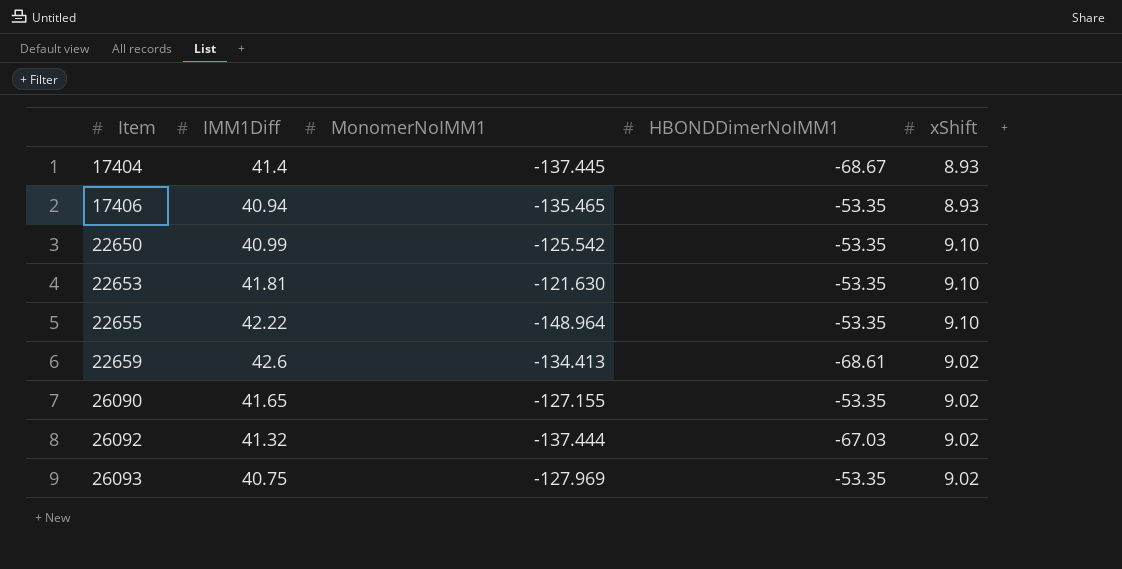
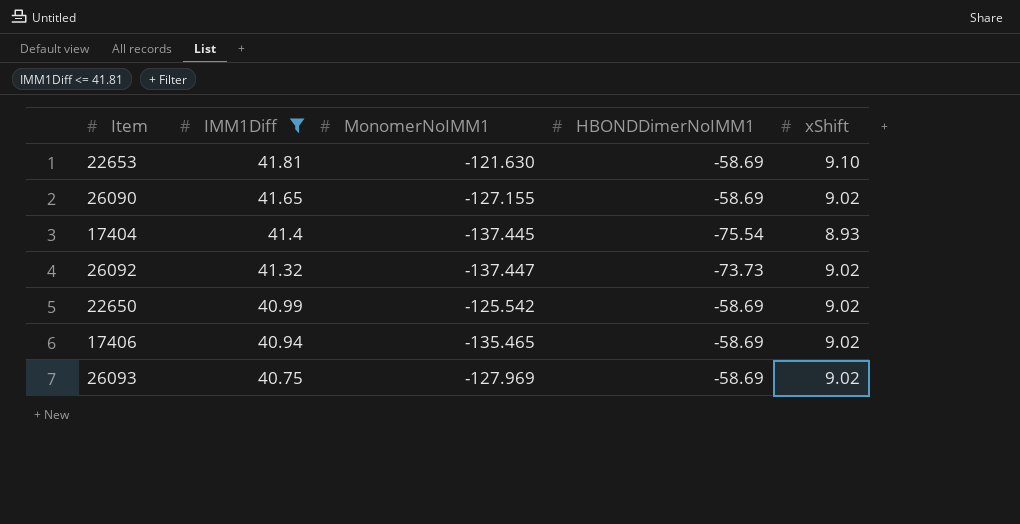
filter: none -> IMM1Diff <= 41.81
row order: Item ascending -> IMM1Diff descending
22653 | HBONDDimerNoIMM1: -53.35 -> -58.69
26090 | HBONDDimerNoIMM1: -53.35 -> -58.69
17404 | HBONDDimerNoIMM1: -68.67 -> -75.54
26092 | MonomerNoIMM1: -137.444 -> -137.447
26092 | HBONDDimerNoIMM1: -67.03 -> -73.73
22650 | HBONDDimerNoIMM1: -53.35 -> -58.69
22650 | xShift: 9.10 -> 9.02
17406 | HBONDDimerNoIMM1: -53.35 -> -58.69
17406 | xShift: 8.93 -> 9.02
26093 | HBONDDimerNoIMM1: -53.35 -> -58.69

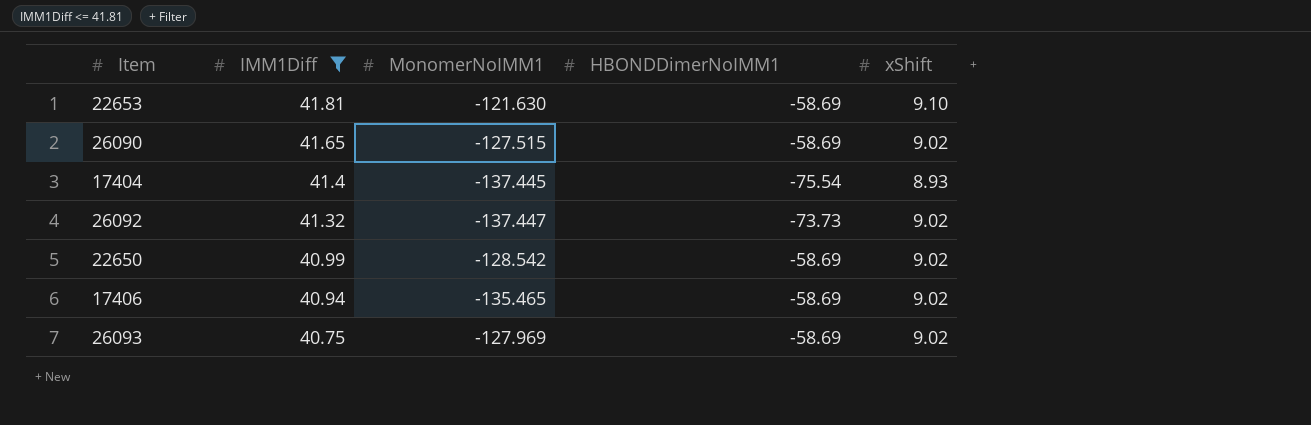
26090 | MonomerNoIMM1: -127.155 -> -127.515
22650 | MonomerNoIMM1: -125.542 -> -128.542

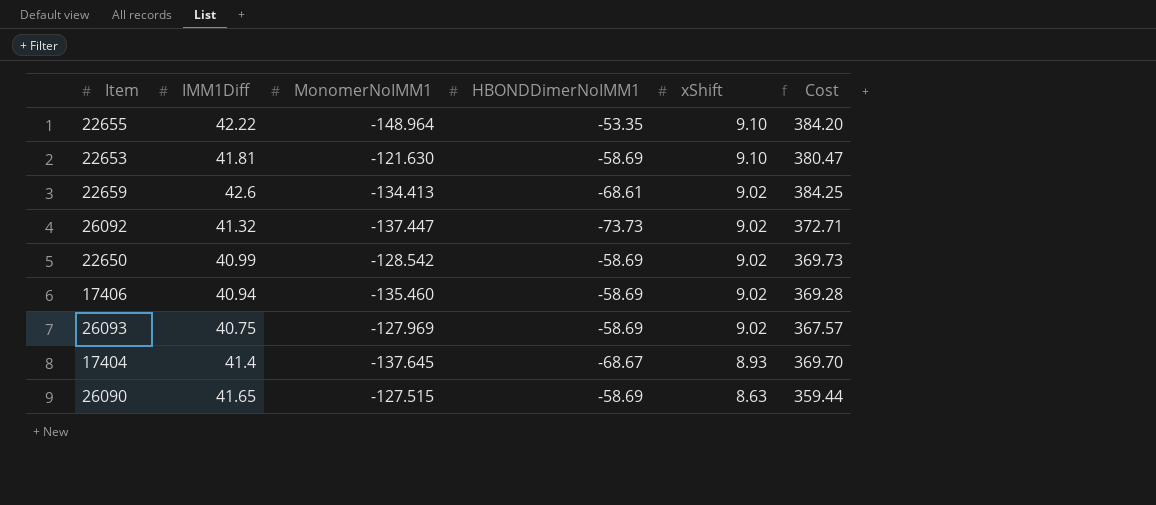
filter: IMM1Diff <= 41.81 -> none
row order: IMM1Diff descending -> xShift descending
column Cost | formula: none -> [IMM1Diff] * [xShift]
17406 | MonomerNoIMM1: -135.465 -> -135.460
17404 | MonomerNoIMM1: -137.445 -> -137.645
17404 | HBONDDimerNoIMM1: -75.54 -> -68.67
26090 | xShift: 9.02 -> 8.63

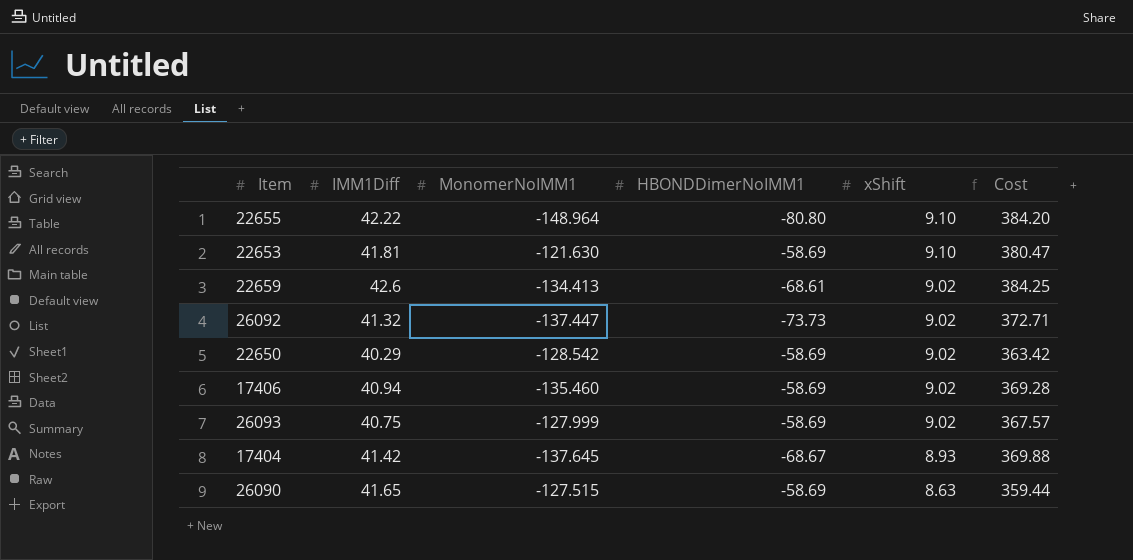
22655 | HBONDDimerNoIMM1: -53.35 -> -80.80
22650 | IMM1Diff: 40.99 -> 40.29
22650 | Cost: 369.73 -> 363.42
26093 | MonomerNoIMM1: -127.969 -> -127.999
17404 | IMM1Diff: 41.4 -> 41.42
17404 | Cost: 369.70 -> 369.88

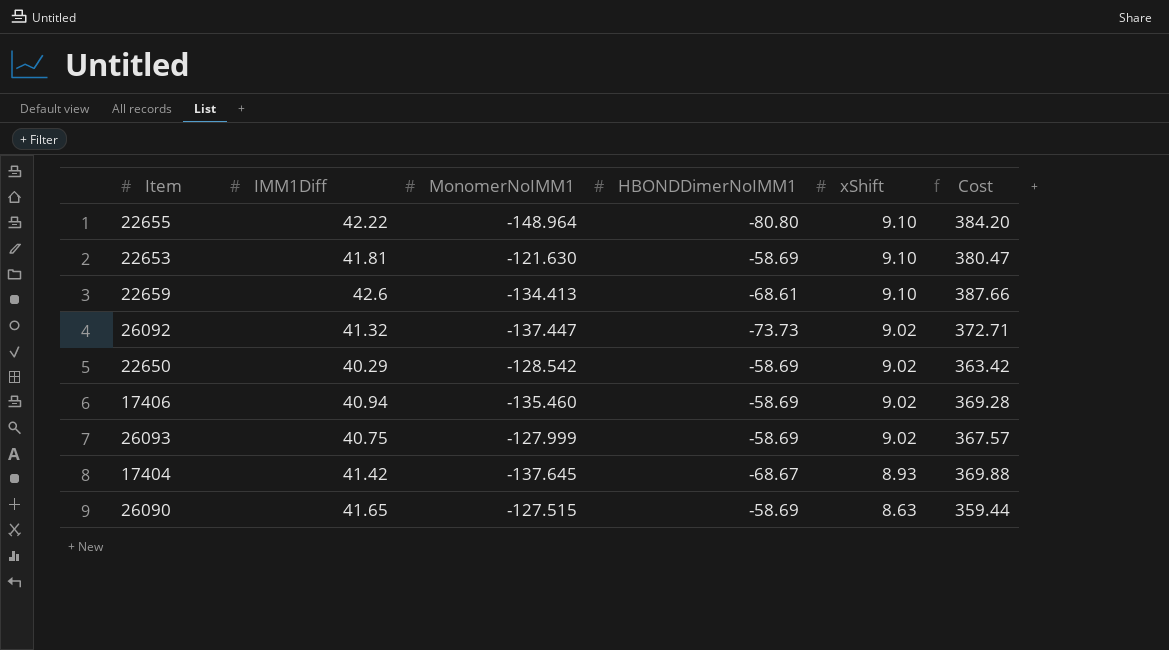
22659 | xShift: 9.02 -> 9.10
22659 | Cost: 384.25 -> 387.66

